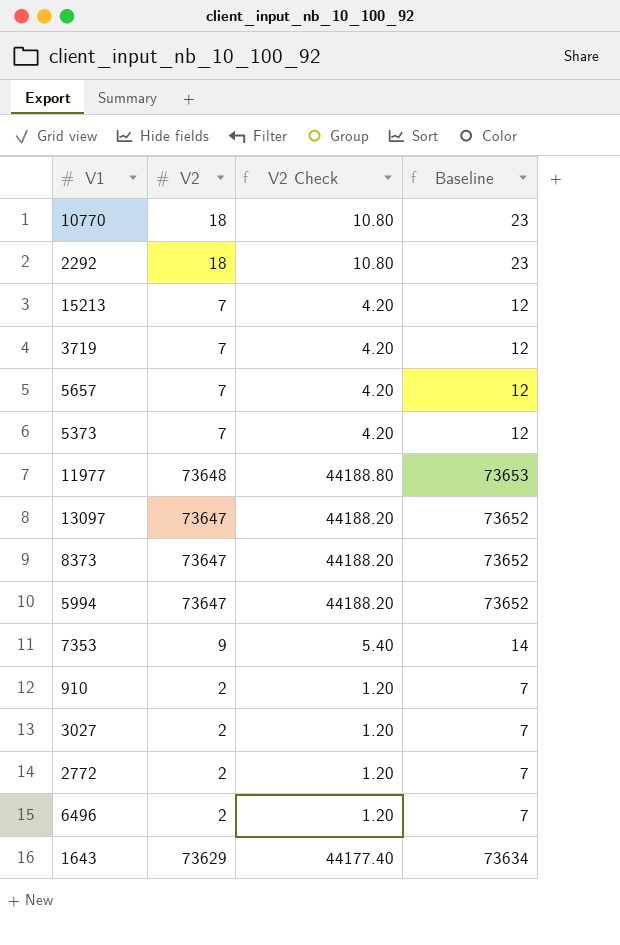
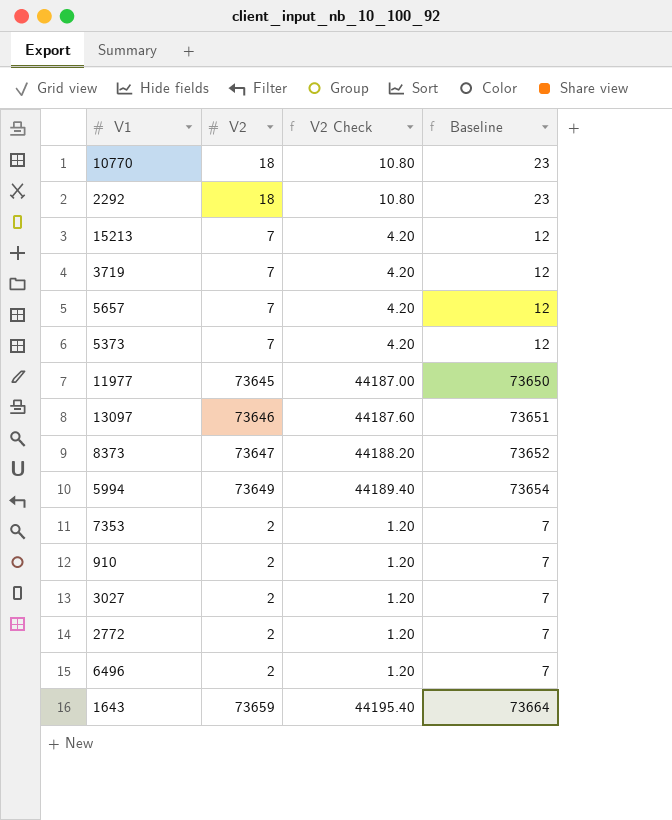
11977 | V2: 73648 -> 73645
11977 | V2 Check: 44188.80 -> 44187.00
11977 | Baseline: 73653 -> 73650
13097 | V2: 73647 -> 73646
13097 | V2 Check: 44188.20 -> 44187.60
13097 | Baseline: 73652 -> 73651
5994 | V2: 73647 -> 73649
5994 | V2 Check: 44188.20 -> 44189.40
5994 | Baseline: 73652 -> 73654
7353 | V2: 9 -> 2
7353 | V2 Check: 5.40 -> 1.20
7353 | Baseline: 14 -> 7
1643 | V2: 73629 -> 73659
1643 | V2 Check: 44177.40 -> 44195.40
1643 | Baseline: 73634 -> 73664

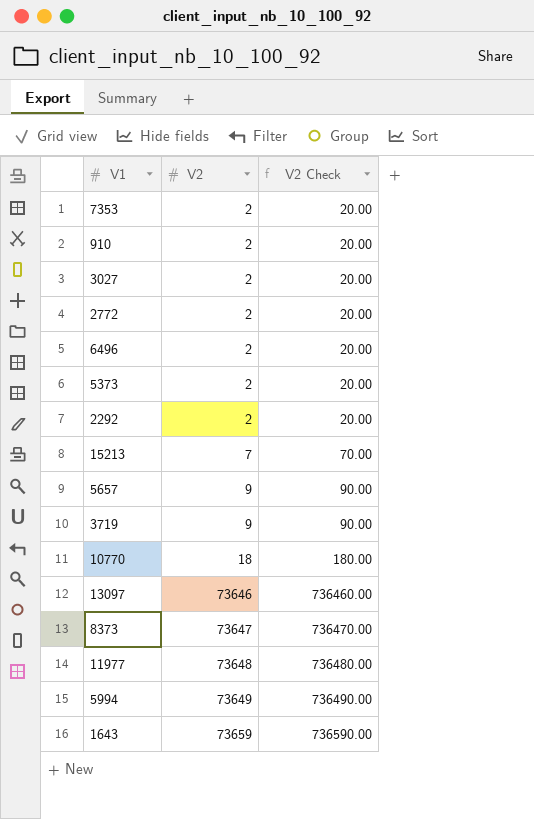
row order: none -> V2 ascending
column Baseline | formula: [V2] + 5 -> none
column V2 Check | formula: [V2] * 0.6 -> [V2] * 10
5373 | V2: 7 -> 2
2292 | V2: 18 -> 2
5657 | V2: 7 -> 9
3719 | V2: 7 -> 9
11977 | V2: 73645 -> 73648

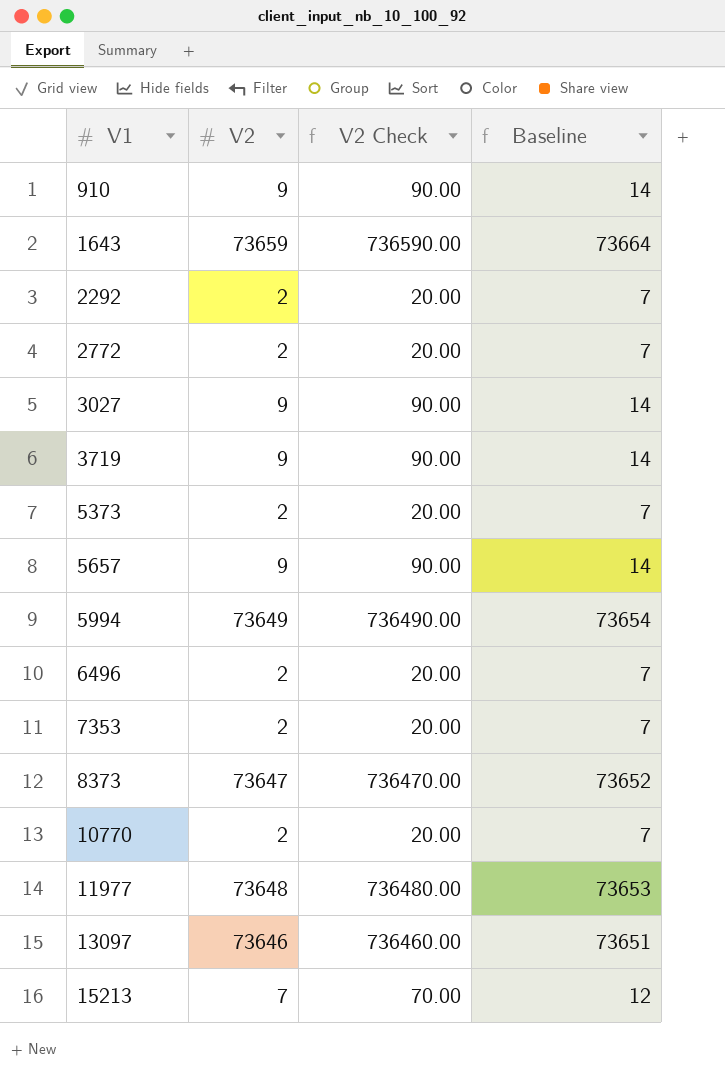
row order: V2 ascending -> V1 ascending
column Baseline | formula: none -> [V2] + 5
910 | V2: 2 -> 9
910 | V2 Check: 20.00 -> 90.00
3027 | V2: 2 -> 9
3027 | V2 Check: 20.00 -> 90.00
10770 | V2: 18 -> 2
10770 | V2 Check: 180.00 -> 20.00

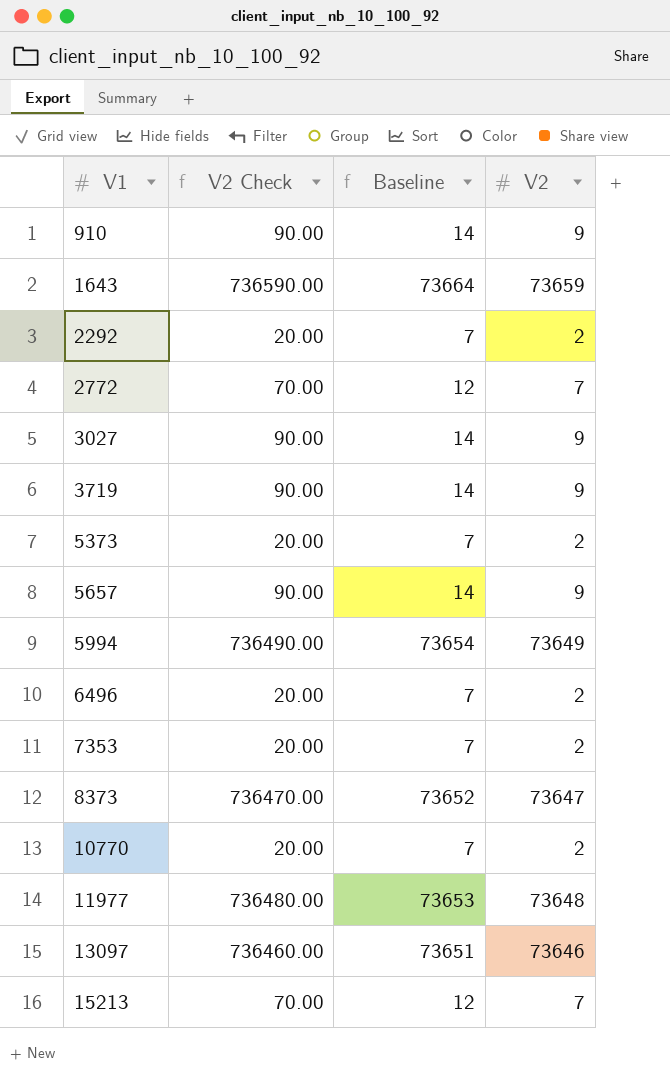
column V2 | position: 2 -> 4
2772 | V2 Check: 20.00 -> 70.00
2772 | Baseline: 7 -> 12
2772 | V2: 2 -> 7

